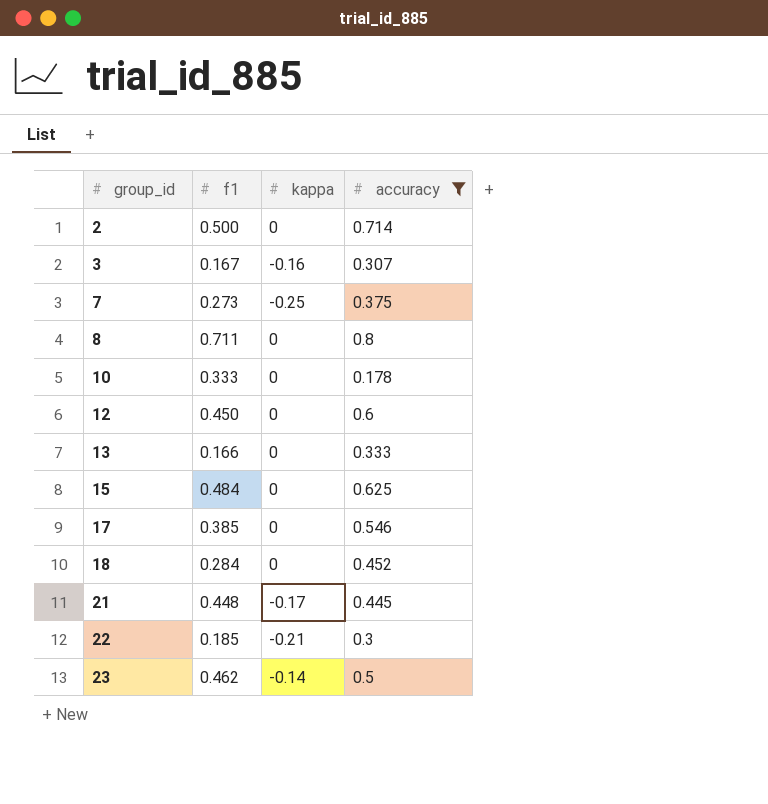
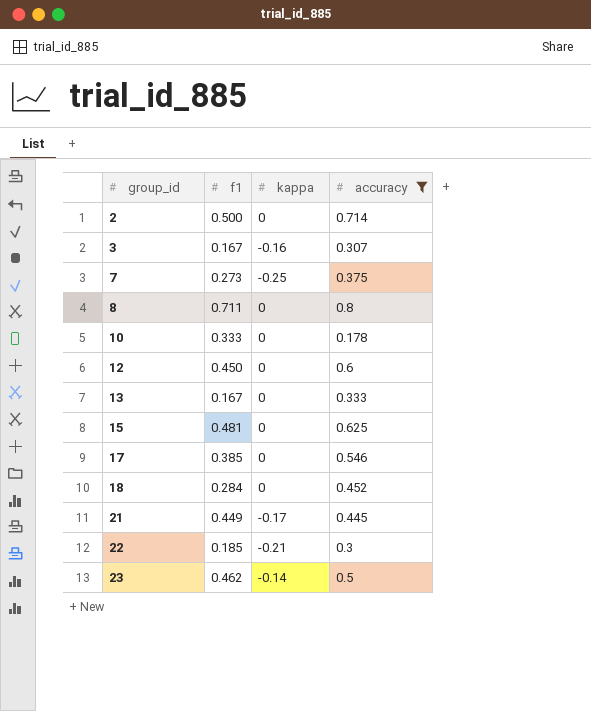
13 | f1: 0.166 -> 0.167
15 | f1: 0.484 -> 0.481
21 | f1: 0.448 -> 0.449

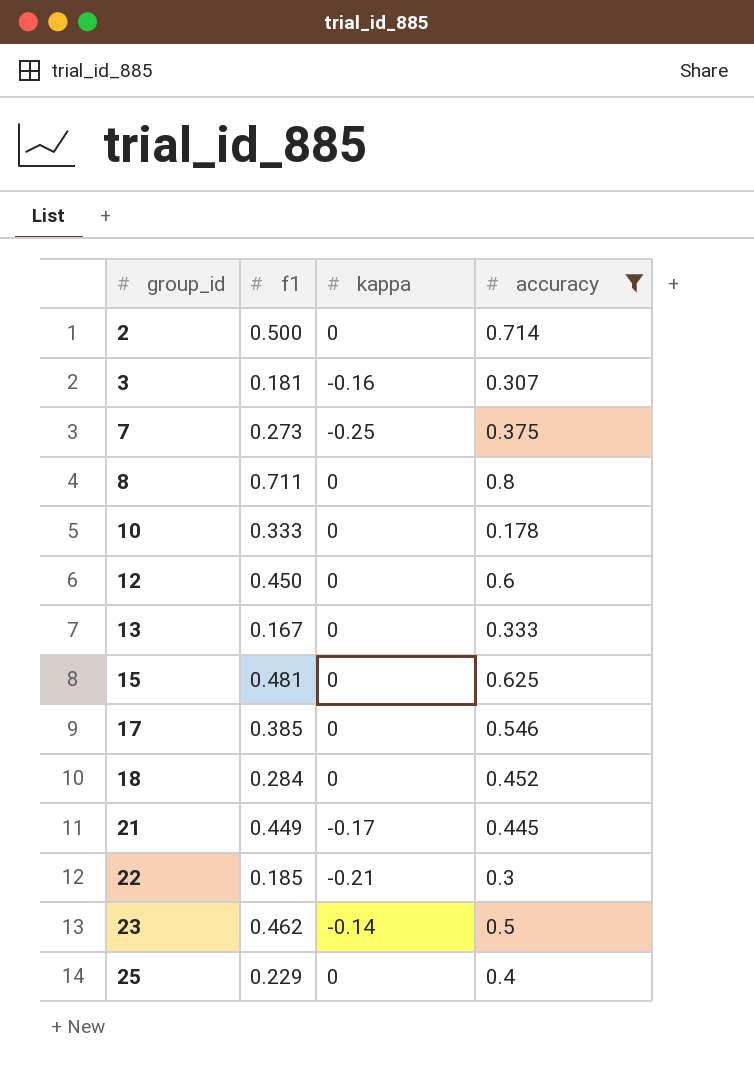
3 | f1: 0.167 -> 0.181
row 25: none -> 0.229 | 0 | 0.4

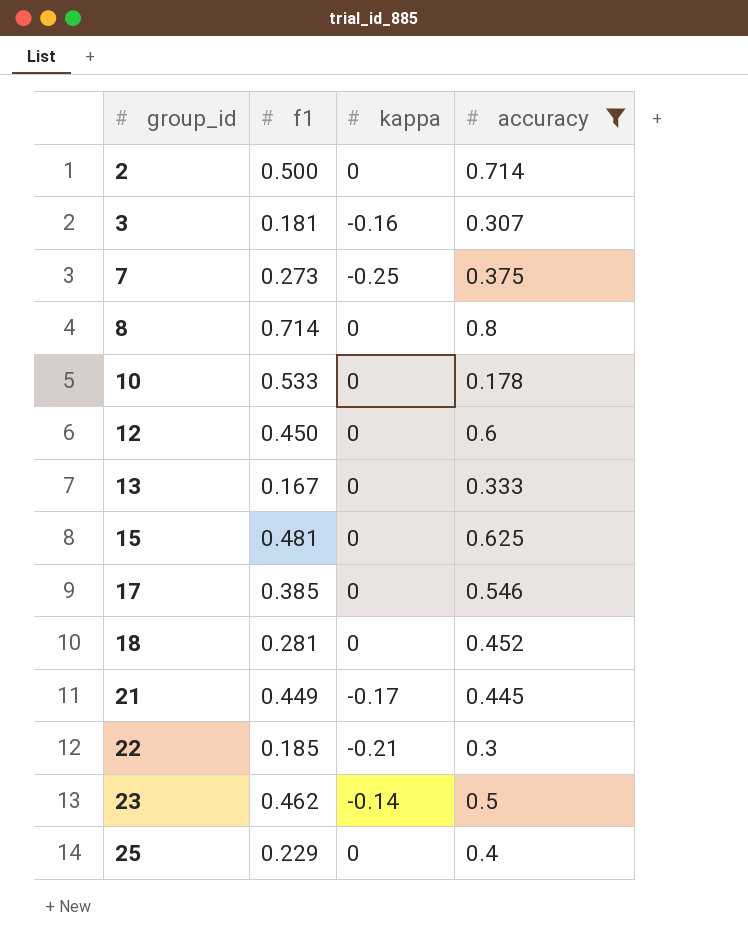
8 | f1: 0.711 -> 0.714
10 | f1: 0.333 -> 0.533
18 | f1: 0.284 -> 0.281

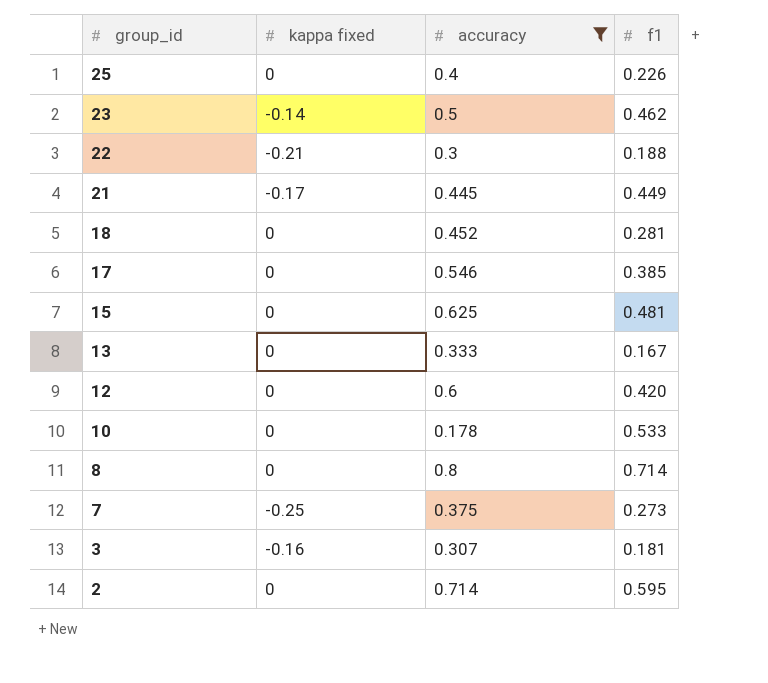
row order: group_id ascending -> group_id descending
column name: kappa -> kappa fixed
column f1 | position: 2 -> 4
25 | f1: 0.229 -> 0.226
22 | f1: 0.185 -> 0.188
12 | f1: 0.450 -> 0.420
2 | f1: 0.500 -> 0.595

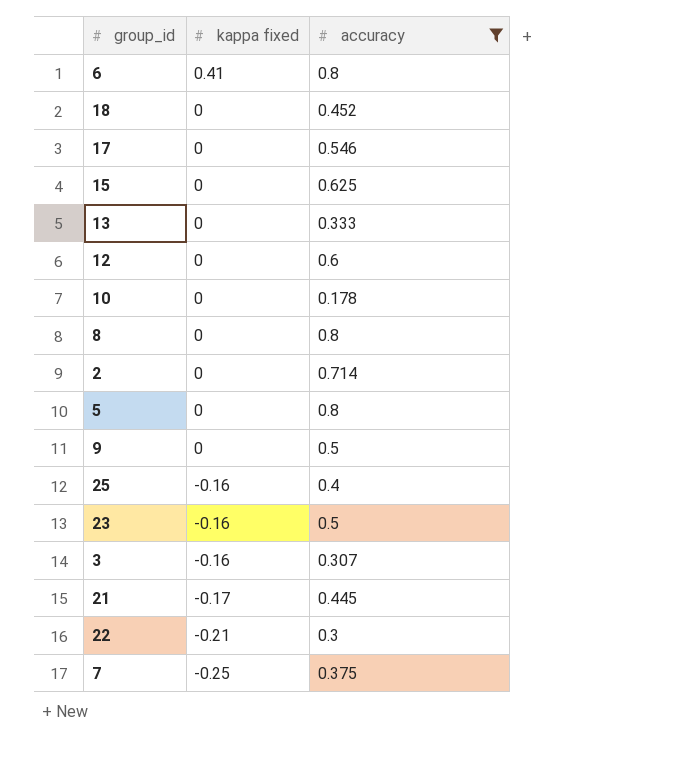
row order: group_id descending -> kappa fixed descending
column f1 | position: 4 -> none
row 6: none -> 0.41 | 0.8
row 5: none -> 0 | 0.8
row 9: none -> 0 | 0.5
25 | kappa fixed: 0 -> -0.16
23 | kappa fixed: -0.14 -> -0.16

